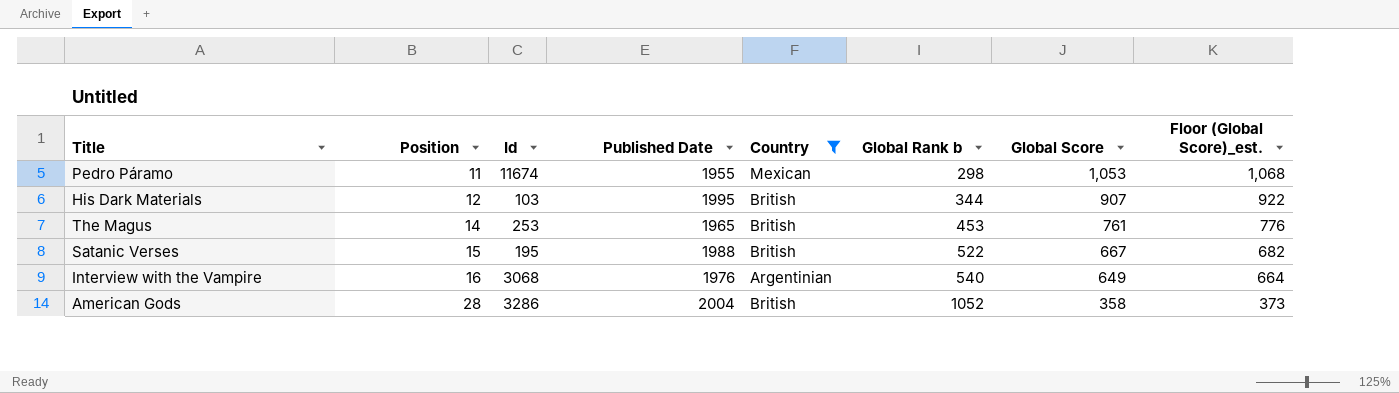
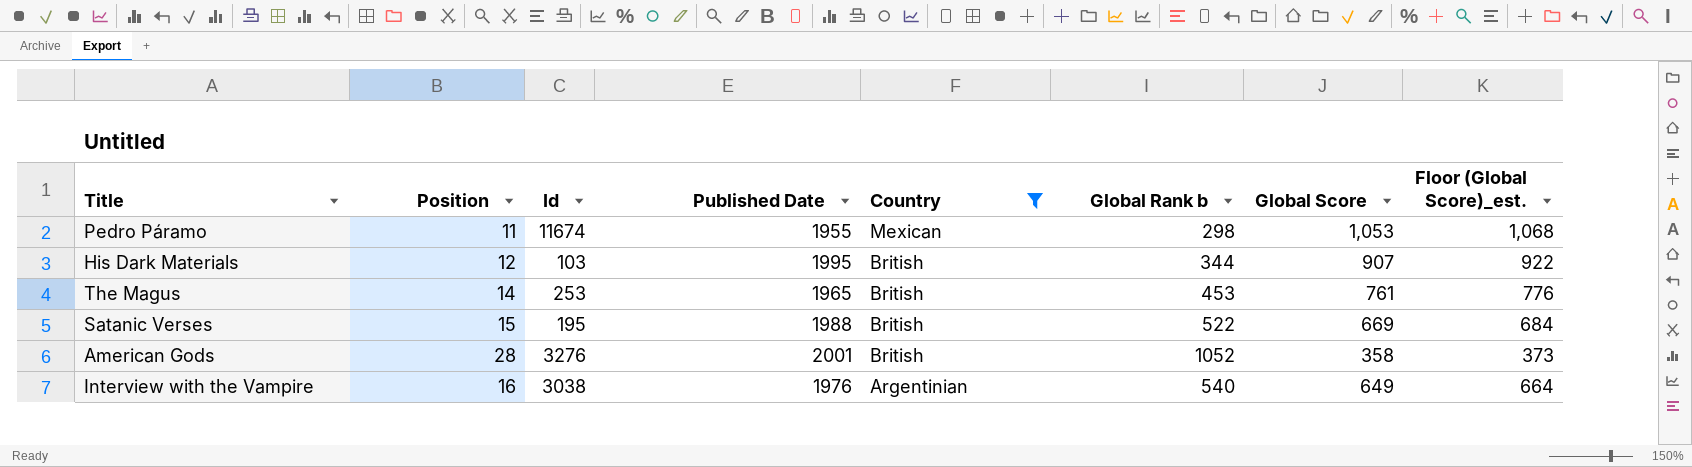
row order: Position ascending -> Country descending
Satanic Verses | Global Score: 667 -> 669
Satanic Verses | Floor (Global Score)_est.: 682 -> 684
American Gods | Id: 3286 -> 3276
American Gods | Published Date: 2004 -> 2001
Interview with the Vampire | Id: 3068 -> 3038

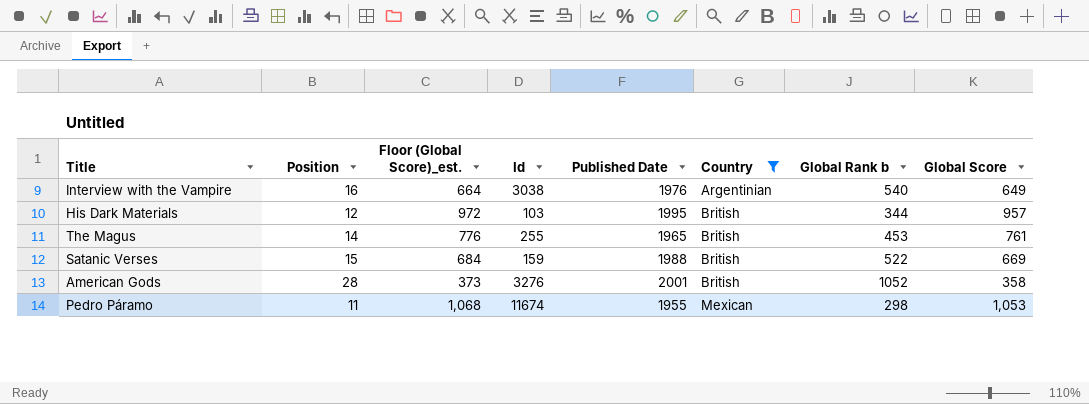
row order: Country descending -> Country ascending
column Floor (Global Score)_est. | position: 8 -> 3
His Dark Materials | Floor (Global Score)_est.: 922 -> 972
His Dark Materials | Global Score: 907 -> 957
The Magus | Id: 253 -> 255
Satanic Verses | Id: 195 -> 159

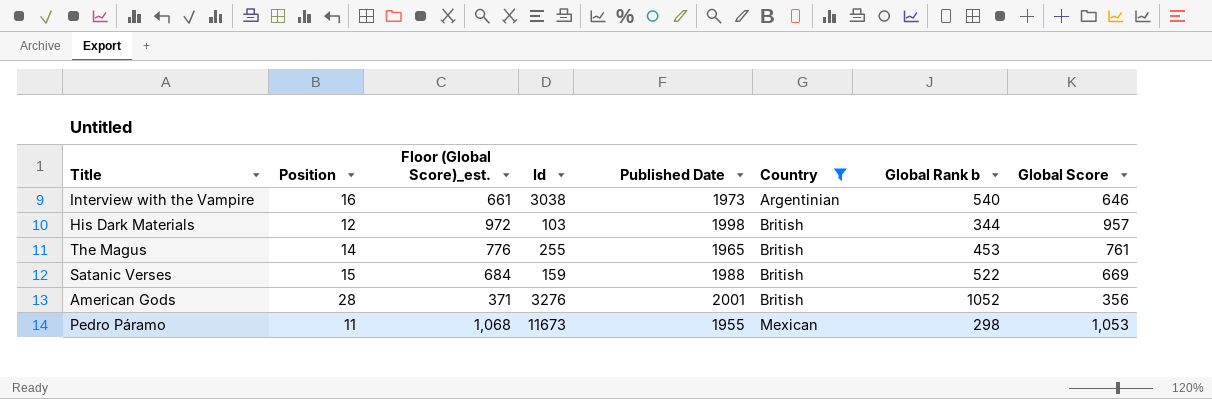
Interview with the Vampire | Floor (Global Score)_est.: 664 -> 661
Interview with the Vampire | Published Date: 1976 -> 1973
Interview with the Vampire | Global Score: 649 -> 646
His Dark Materials | Published Date: 1995 -> 1998
American Gods | Floor (Global Score)_est.: 373 -> 371
American Gods | Global Score: 358 -> 356
Pedro Páramo | Id: 11674 -> 11673

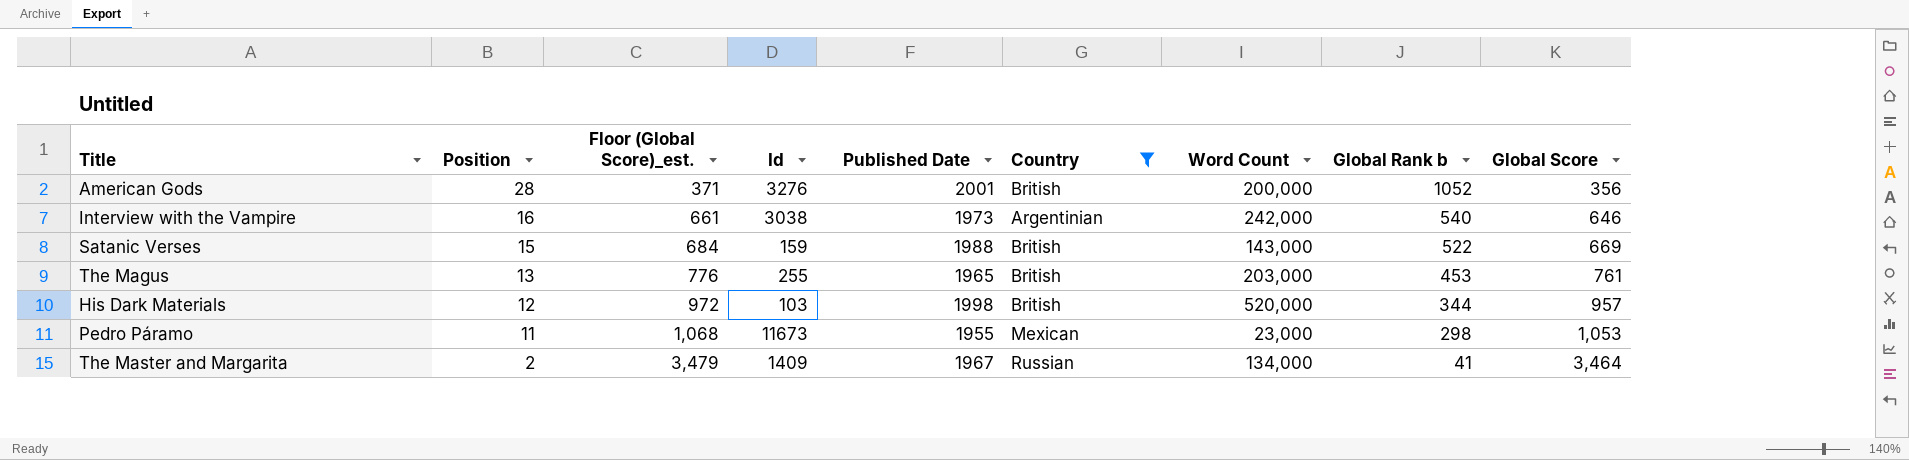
row order: Country ascending -> Position descending
column Word Count | position: none -> 7
The Magus | Position: 14 -> 13
row The Master and Margarita: none -> 2 | 3,479 | 1409 | 1967 | Russian | 134,000 | 41 | 3,464

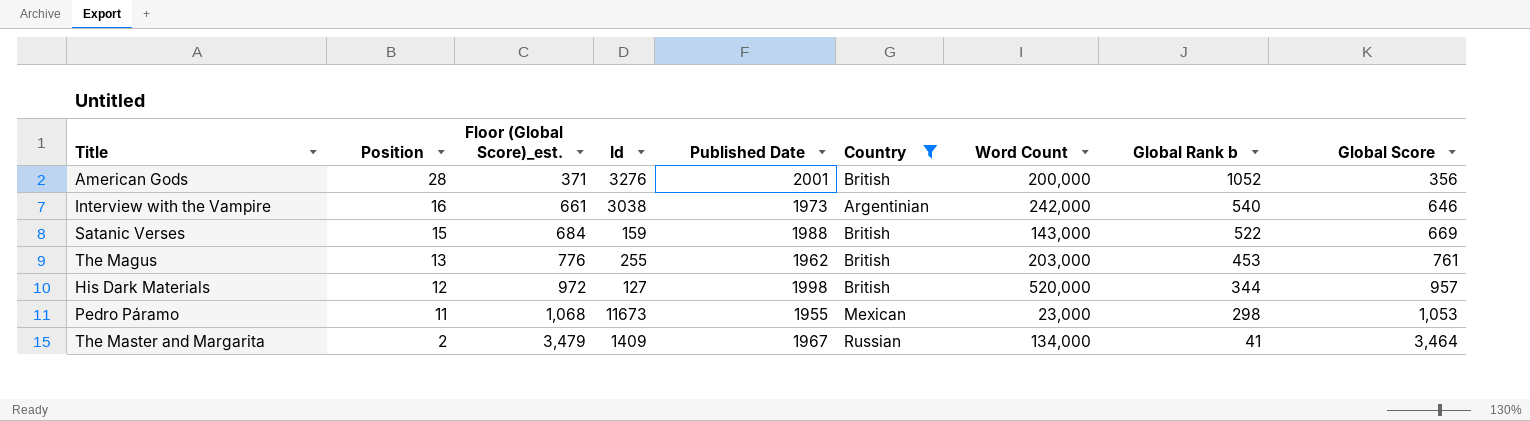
The Magus | Published Date: 1965 -> 1962
His Dark Materials | Id: 103 -> 127

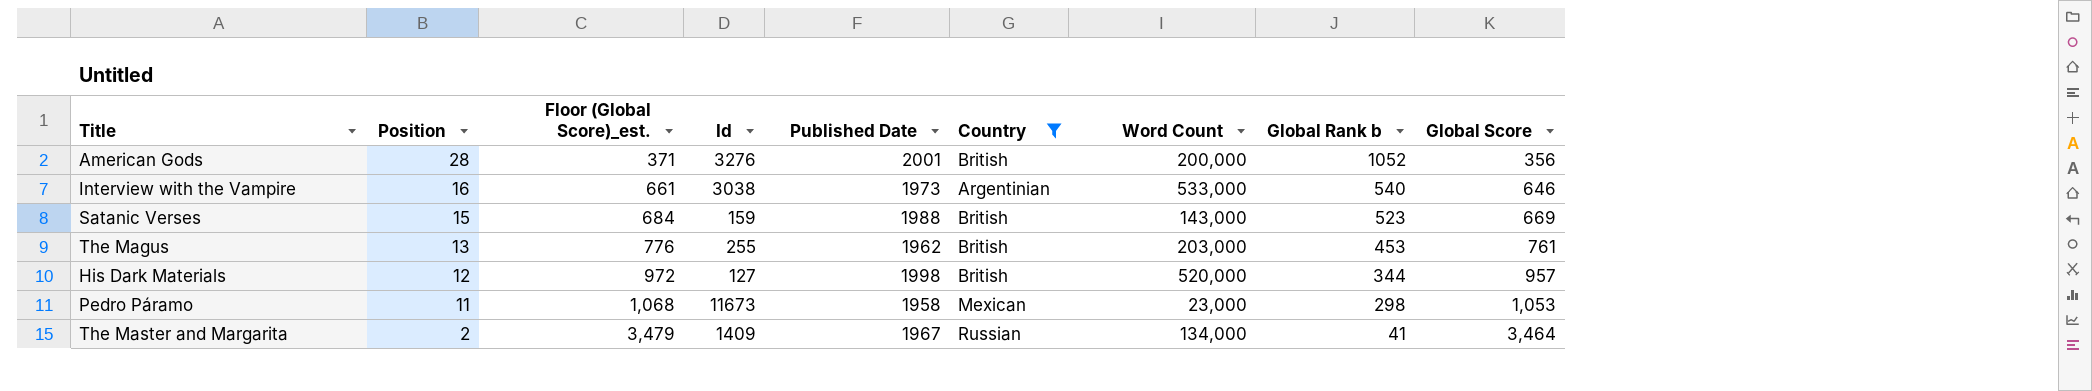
Interview with the Vampire | Word Count: 242,000 -> 533,000
Satanic Verses | Global Rank b: 522 -> 523
Pedro Páramo | Published Date: 1955 -> 1958

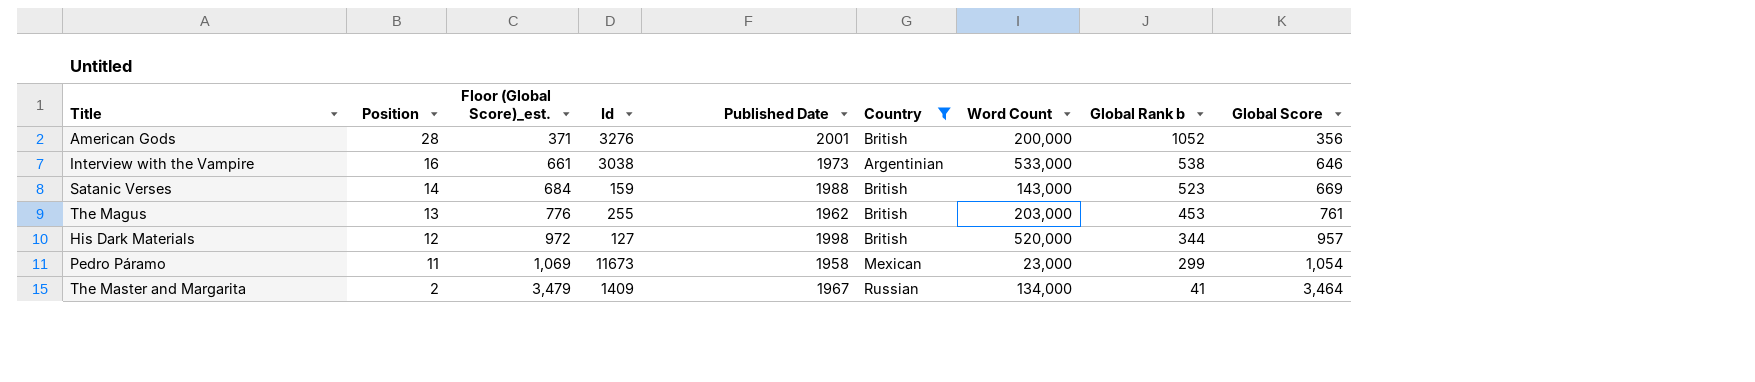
Interview with the Vampire | Global Rank b: 540 -> 538
Satanic Verses | Position: 15 -> 14
Pedro Páramo | Floor (Global Score)_est.: 1,068 -> 1,069
Pedro Páramo | Global Rank b: 298 -> 299
Pedro Páramo | Global Score: 1,053 -> 1,054

